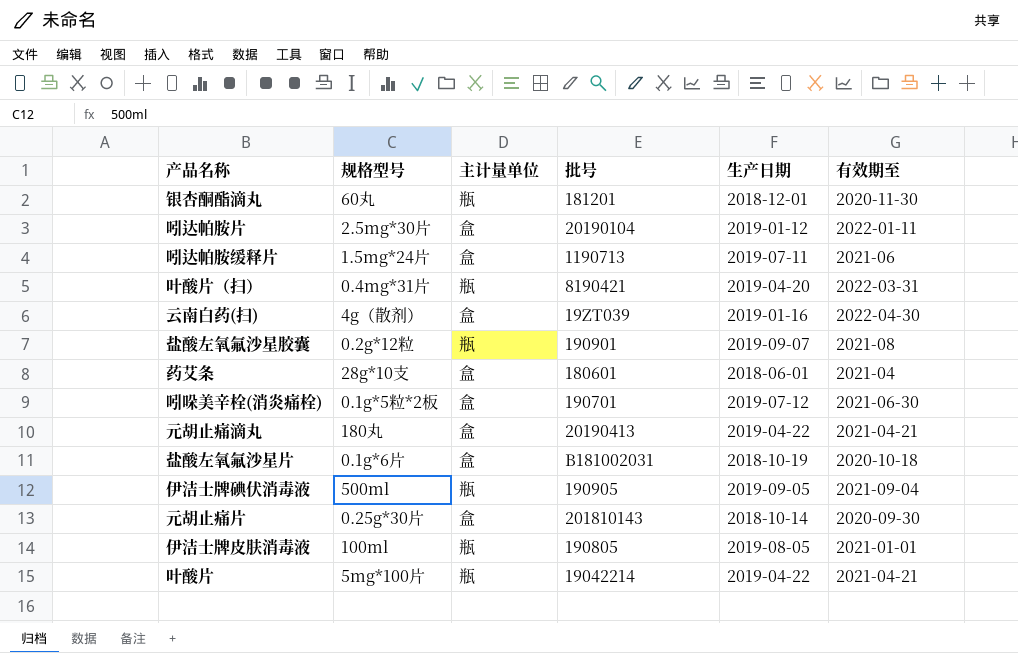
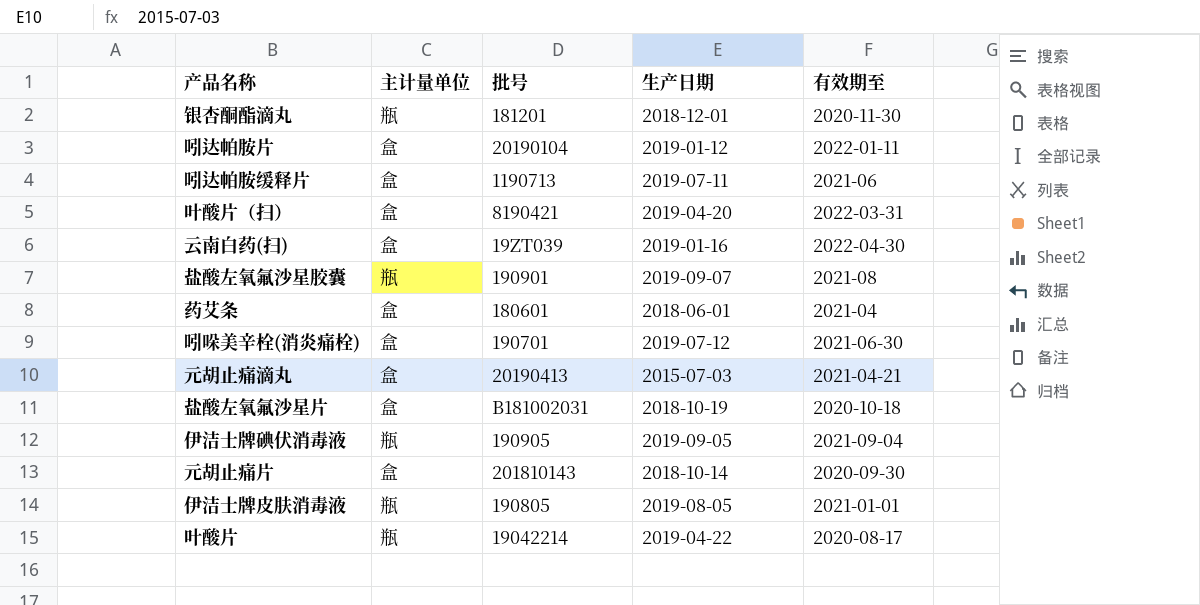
column 规格型号 | position: 2 -> none
叶酸片（扫） | 主计量单位: 瓶 -> 盒
元胡止痛滴丸 | 生产日期: 2019-04-22 -> 2015-07-03
叶酸片 | 有效期至: 2021-04-21 -> 2020-08-17

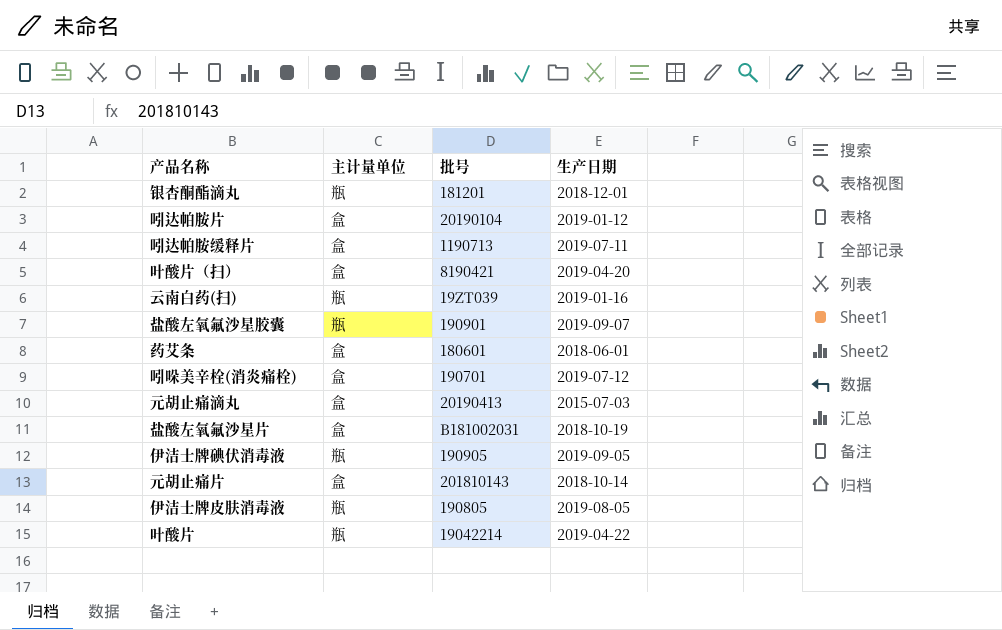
column 有效期至 | position: 5 -> none
云南白药(扫) | 主计量单位: 盒 -> 瓶

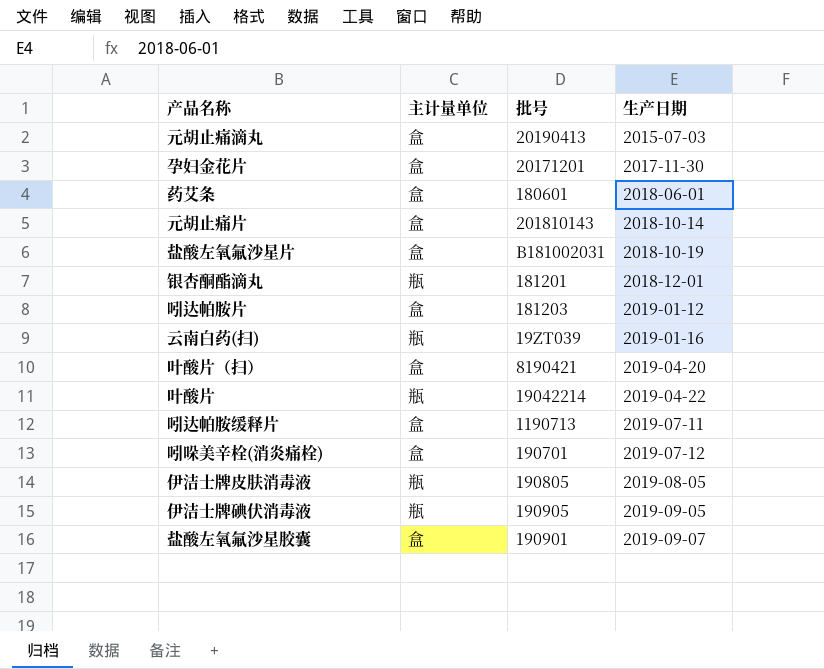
row order: none -> 生产日期 ascending
row 孕妇金花片: none -> 盒 | 20171201 | 2017-11-30
吲达帕胺片 | 批号: 20190104 -> 181203
盐酸左氧氟沙星胶囊 | 主计量单位: 瓶 -> 盒

